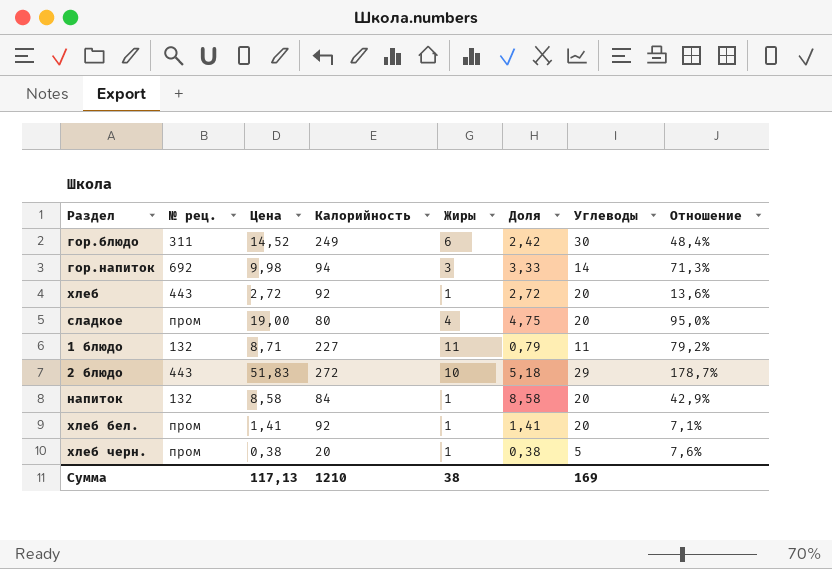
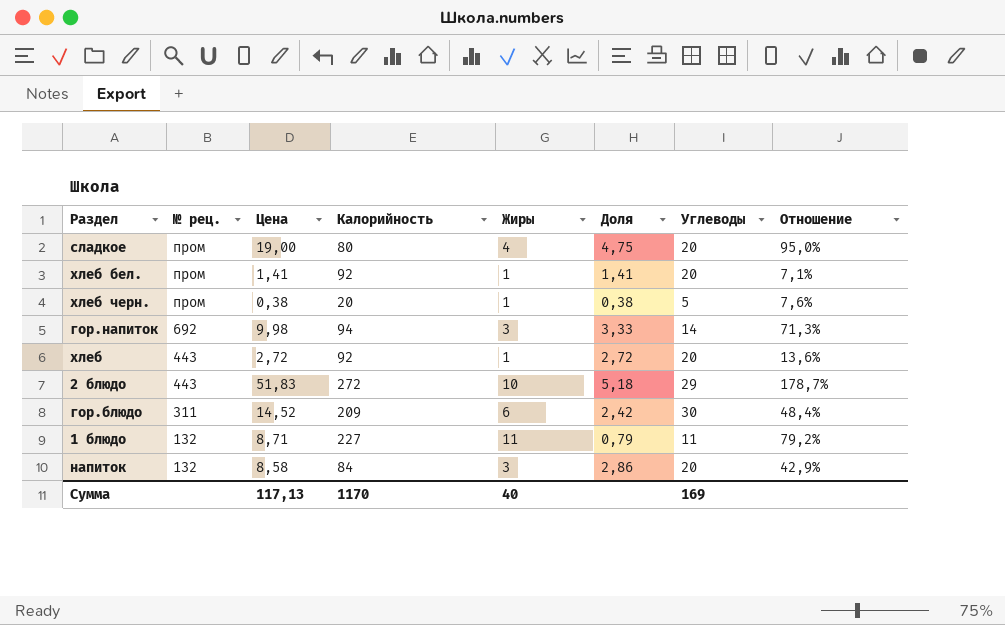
row order: none -> № рец. descending
гор.блюдо | Калорийность: 249 -> 209
напиток | Жиры: 1 -> 3
напиток | Доля: 8,58 -> 2,86
Сумма | Калорийность: 1210 -> 1170
Сумма | Жиры: 38 -> 40

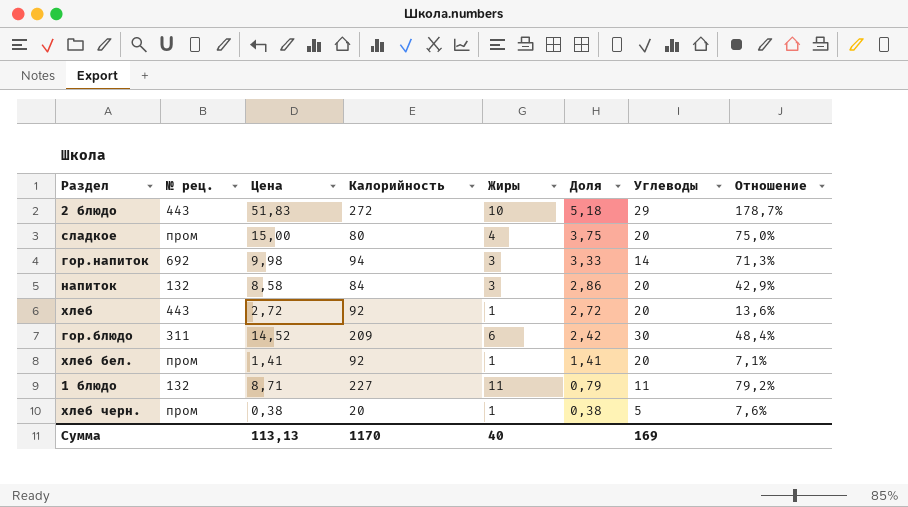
row order: № рец. descending -> Доля descending
сладкое | Цена: 19,00 -> 15,00
сладкое | Доля: 4,75 -> 3,75
сладкое | Отношение: 95,0% -> 75,0%
Сумма | Цена: 117,13 -> 113,13

